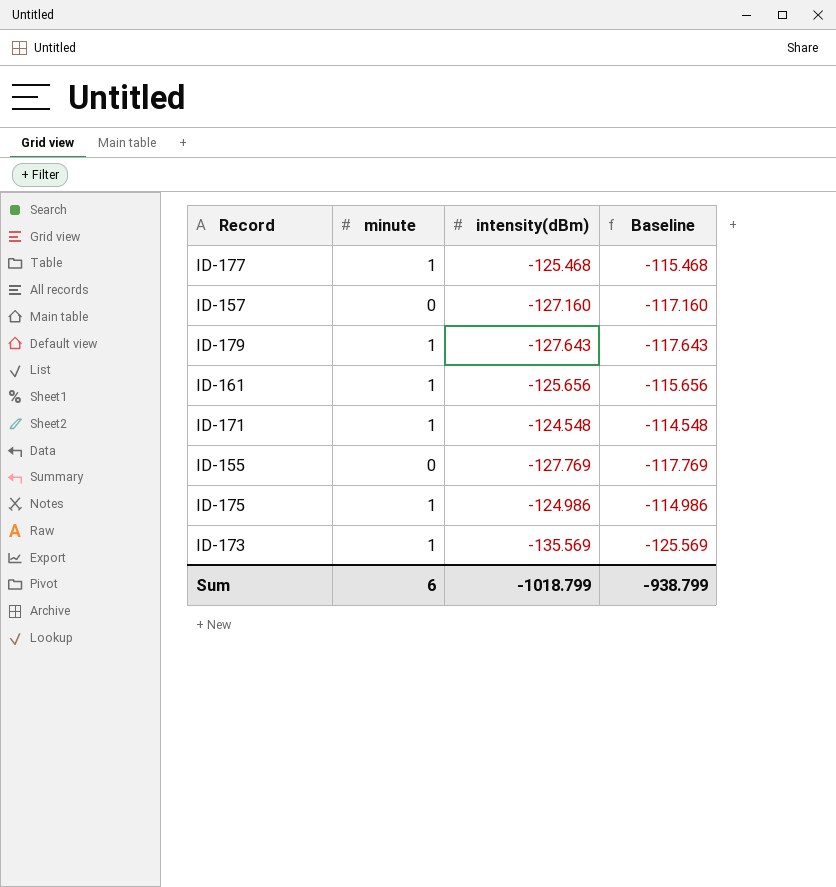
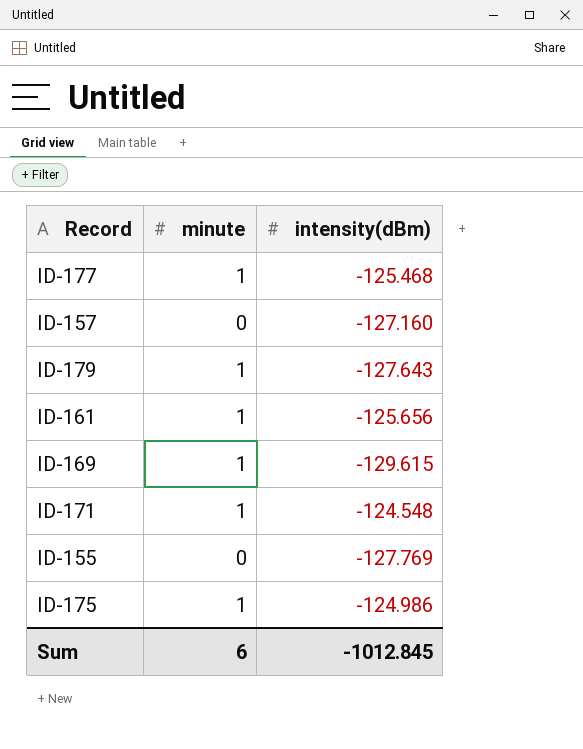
column Baseline | formula: [intensity(dBm)] + 10 -> none
row ID-173: 1 | -135.569 | -125.569 -> none
row ID-169: none -> 1 | -129.615
Sum | intensity(dBm): -1018.799 -> -1012.845

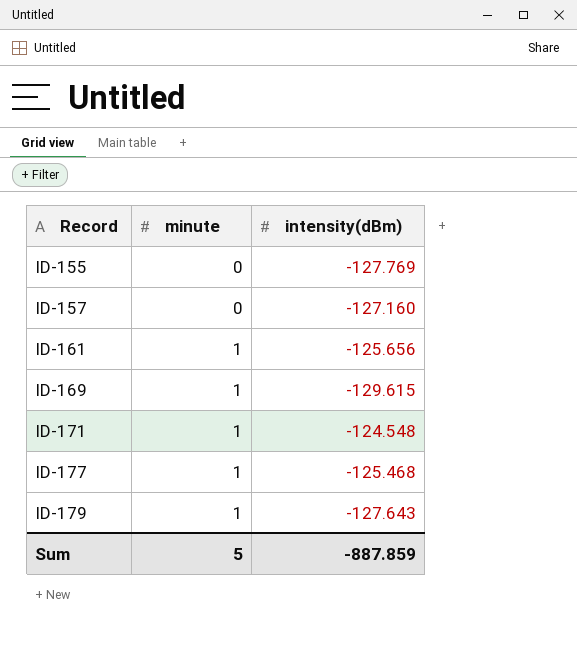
row order: none -> Record ascending
row ID-175: 1 | -124.986 -> none
Sum | minute: 6 -> 5
Sum | intensity(dBm): -1012.845 -> -887.859

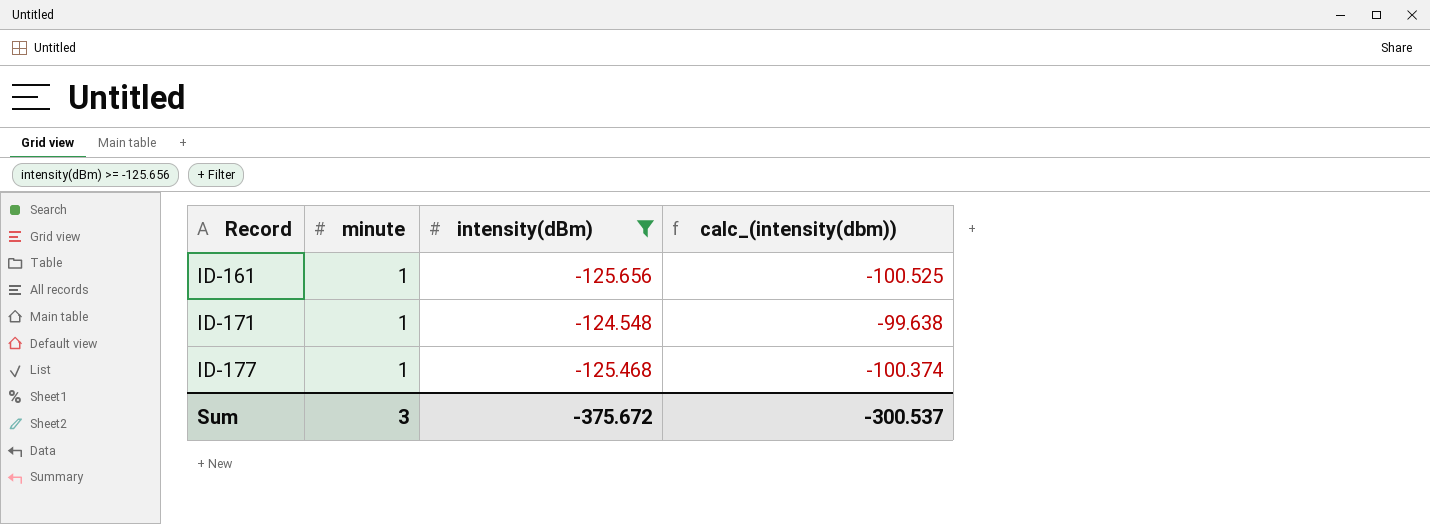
filter: none -> intensity(dBm) >= -125.656
column calc_(intensity(dbm)) | formula: none -> [intensity(dBm)] * 0.8
Sum | minute: 5 -> 3
Sum | intensity(dBm): -887.859 -> -375.672

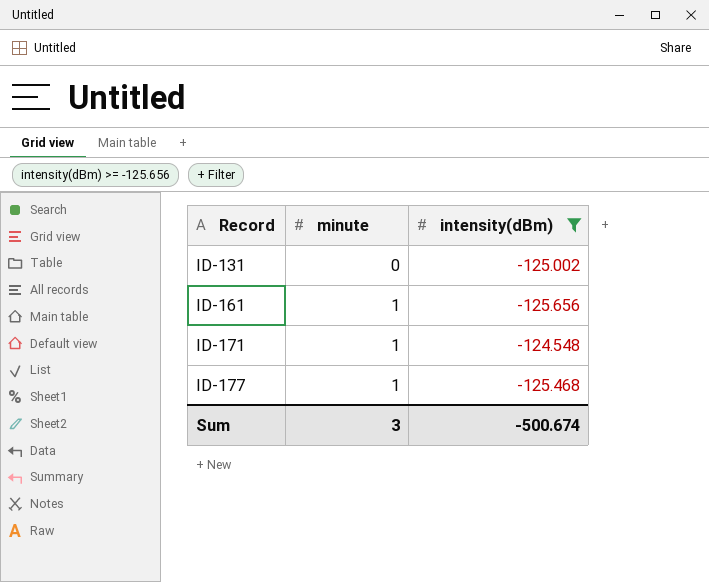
column calc_(intensity(dbm)) | formula: [intensity(dBm)] * 0.8 -> none
row ID-131: none -> 0 | -125.002
Sum | intensity(dBm): -375.672 -> -500.674

